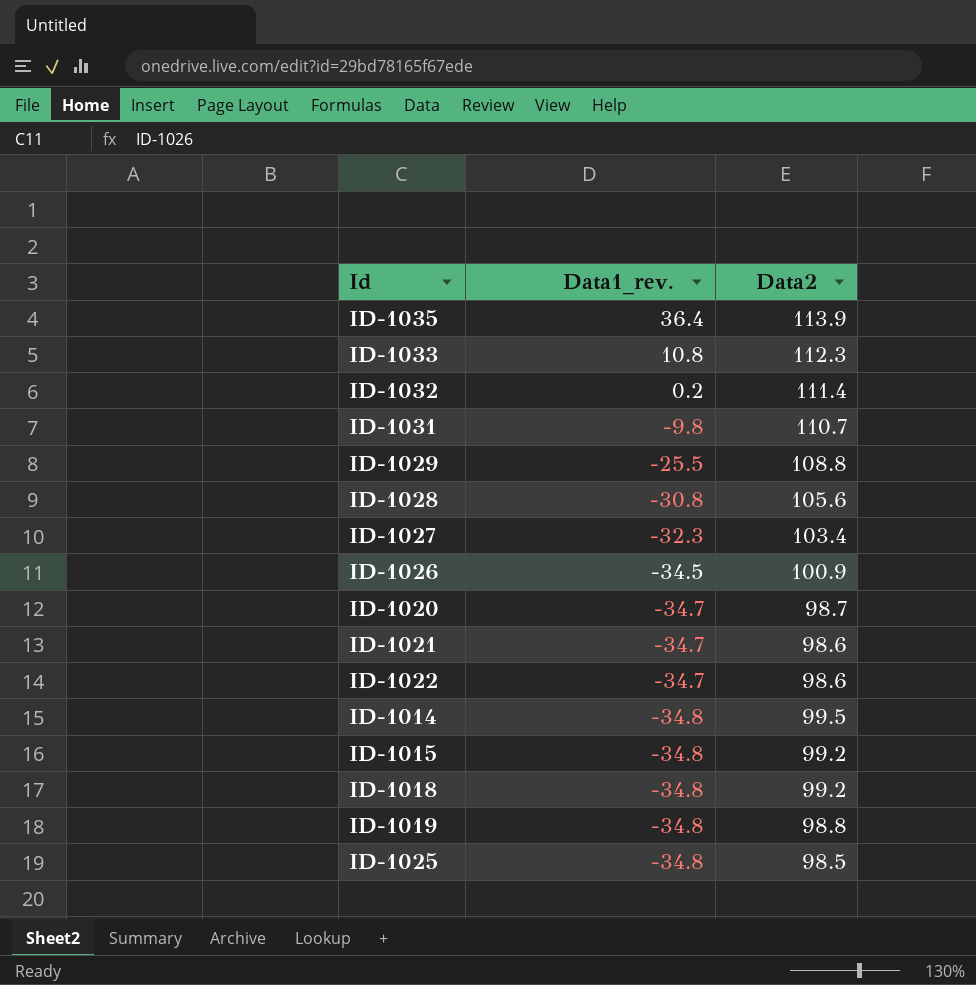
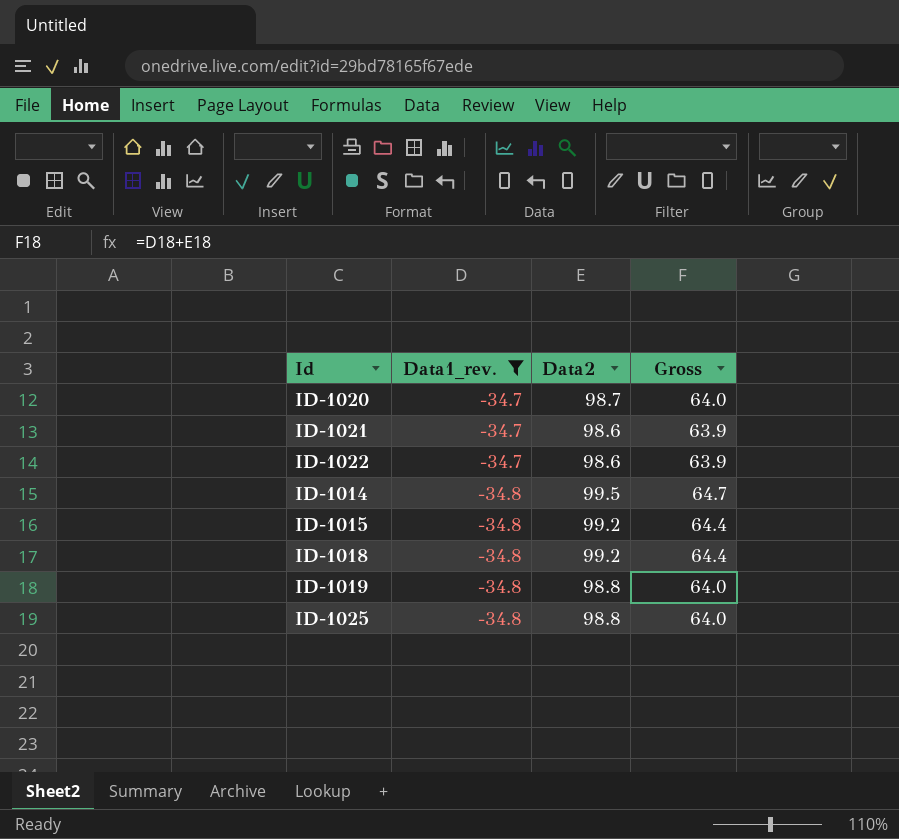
filter: none -> Data1_rev. <= -34.7
column Gross | formula: none -> [Data1_rev.] + [Data2]
ID-1025 | Data2: 98.5 -> 98.8

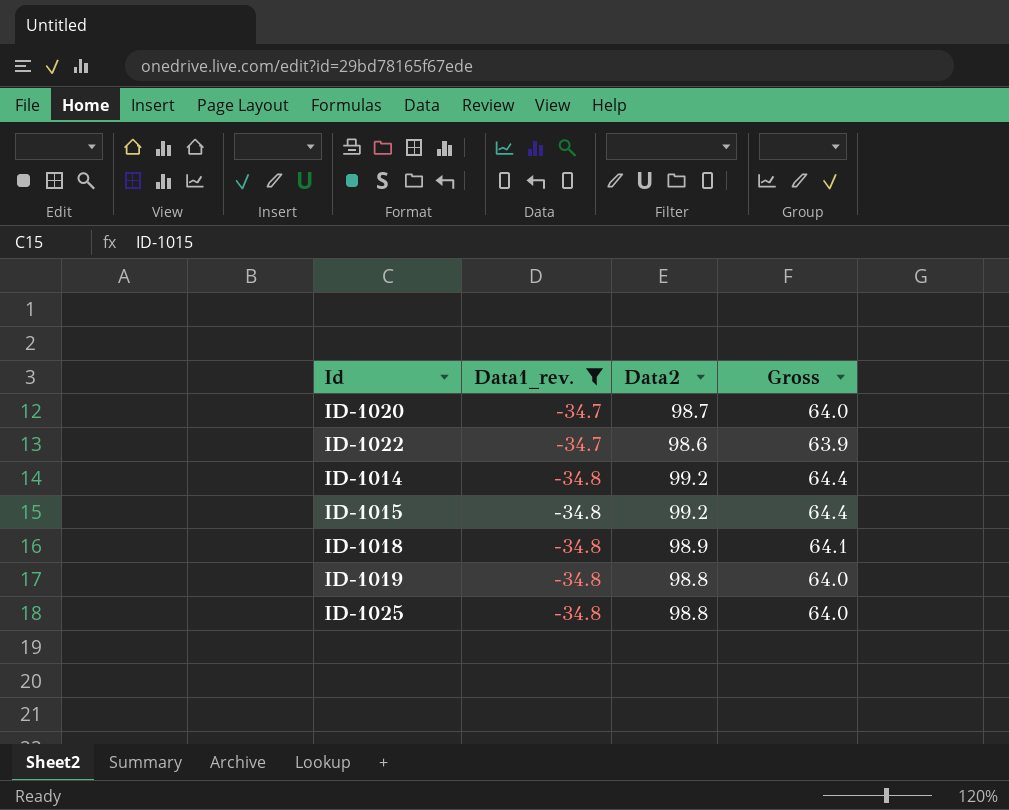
row ID-1021: -34.7 | 98.6 | 63.9 -> none
ID-1014 | Data2: 99.5 -> 99.2
ID-1014 | Gross: 64.7 -> 64.4
ID-1018 | Data2: 99.2 -> 98.9
ID-1018 | Gross: 64.4 -> 64.1

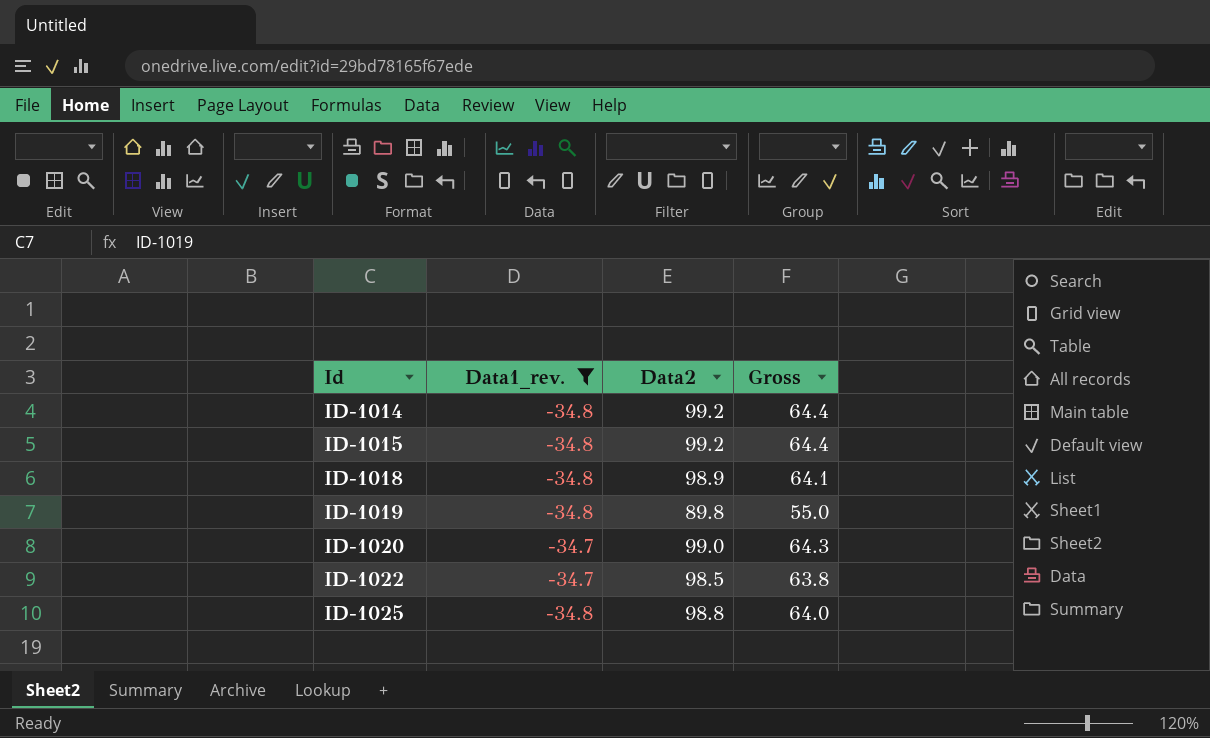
row order: Data1_rev. descending -> Id ascending
ID-1019 | Data2: 98.8 -> 89.8
ID-1019 | Gross: 64.0 -> 55.0
ID-1020 | Data2: 98.7 -> 99.0
ID-1020 | Gross: 64.0 -> 64.3
ID-1022 | Data2: 98.6 -> 98.5
ID-1022 | Gross: 63.9 -> 63.8

